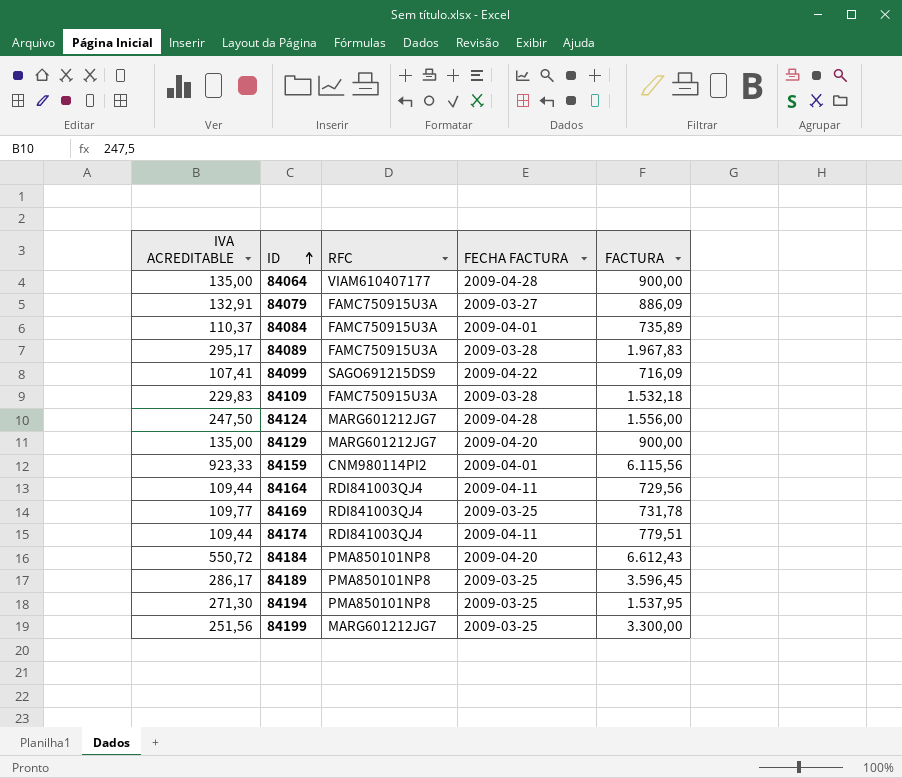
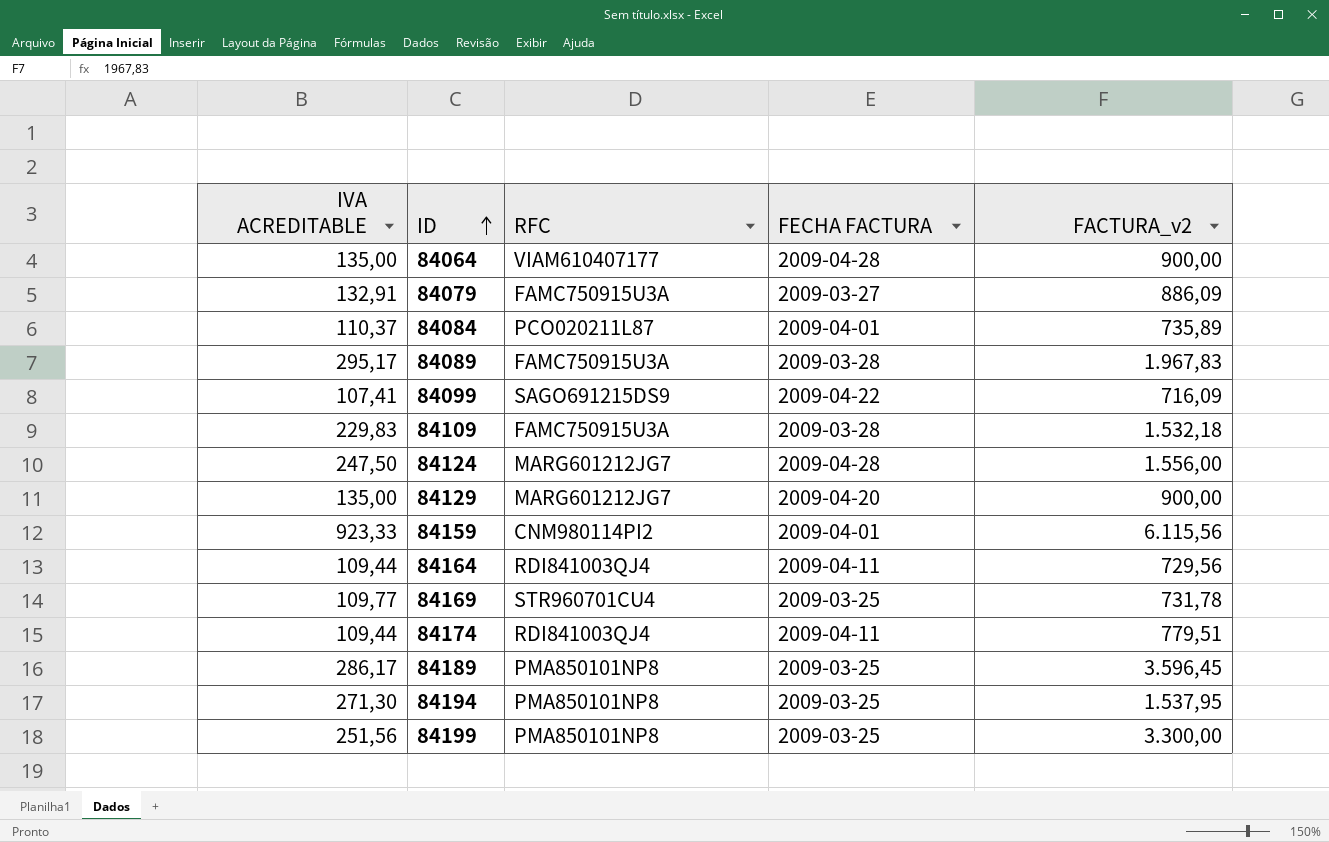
column name: FACTURA -> FACTURA_v2
row 84184: 550,72 | PMA850101NP8 | 2009-04-20 | 6.612,43 -> none
84084 | RFC: FAMC750915U3A -> PCO020211L87
84169 | RFC: RDI841003QJ4 -> STR960701CU4
84199 | RFC: MARG601212JG7 -> PMA850101NP8

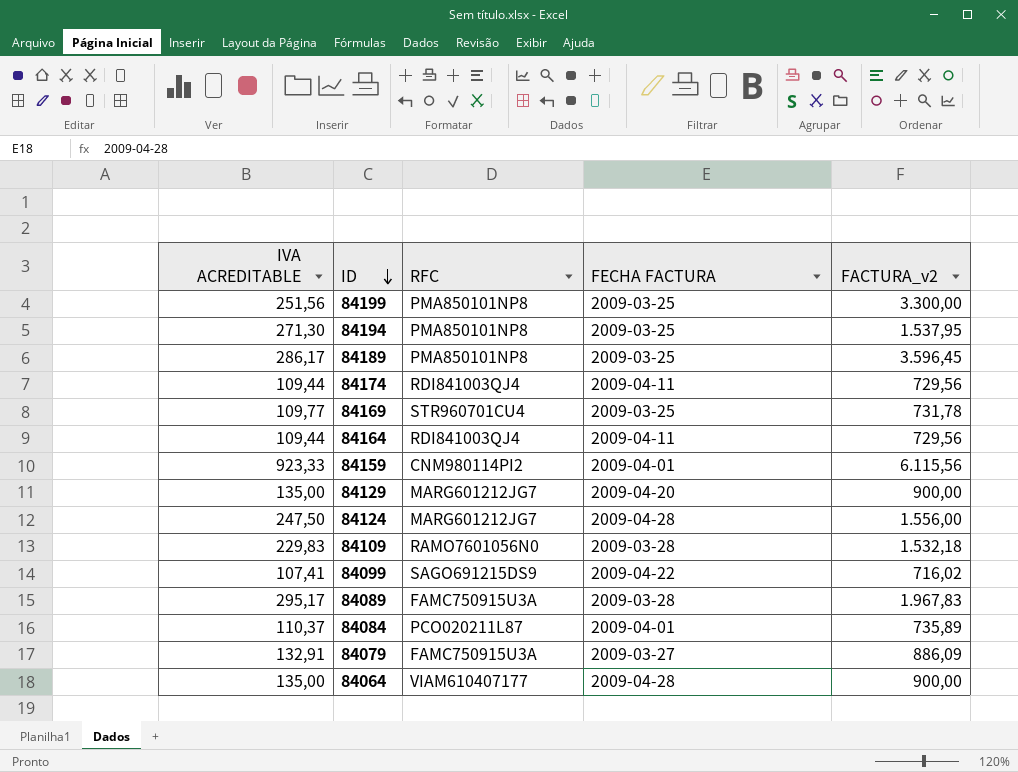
row order: ID ascending -> ID descending
84174 | FACTURA_v2: 779,51 -> 729,56
84109 | RFC: FAMC750915U3A -> RAMO7601056N0
84099 | FACTURA_v2: 716,09 -> 716,02

